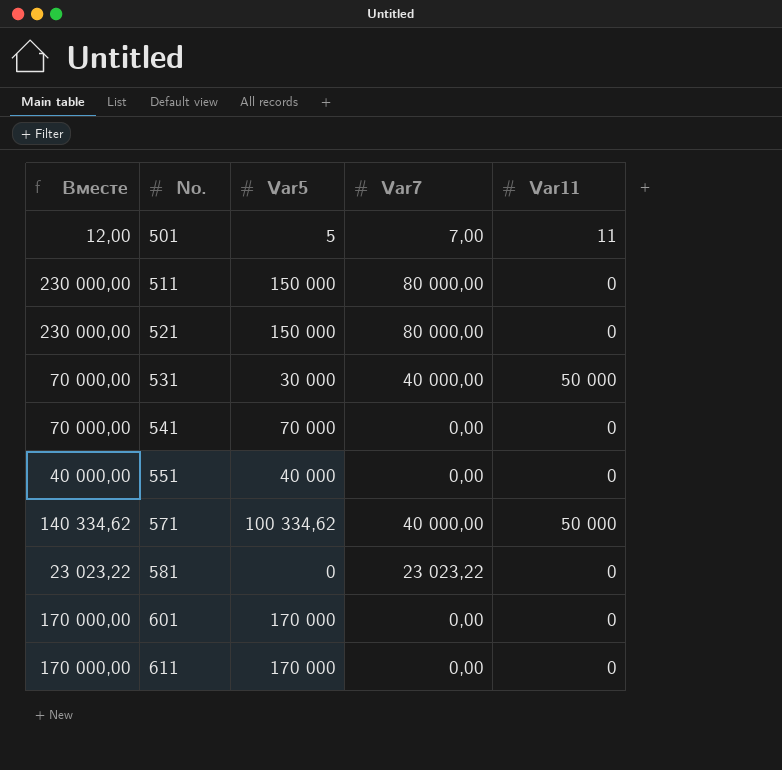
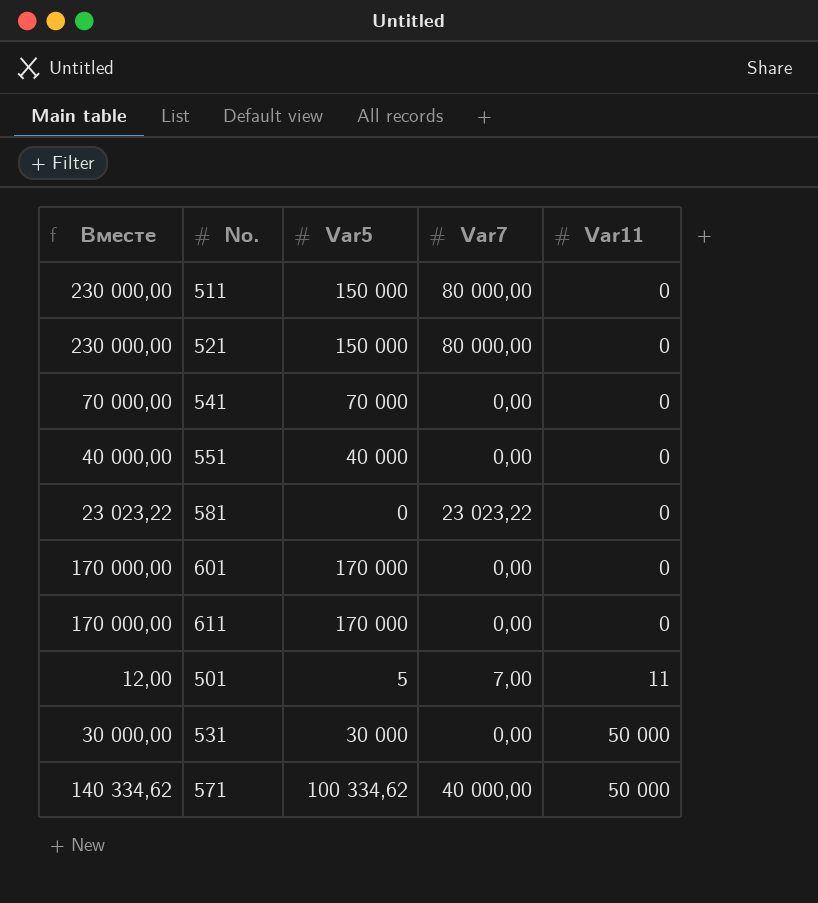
row order: No. ascending -> Var11 ascending
531 | Вместе: 70 000,00 -> 30 000,00
531 | Var7: 40 000,00 -> 0,00

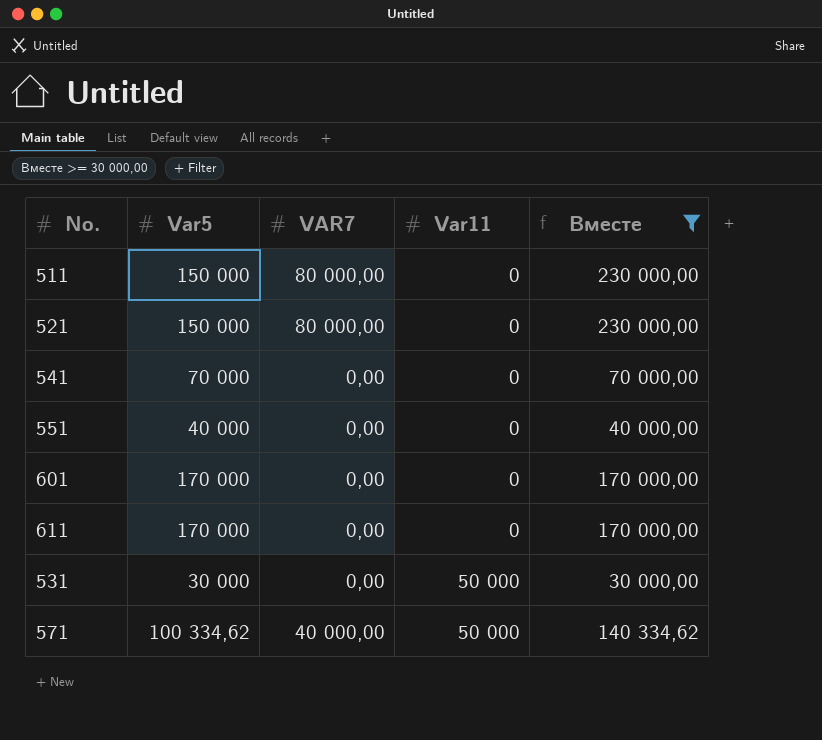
filter: none -> Вместе >= 30 000,00
column name: Var7 -> VAR7
column Вместе | position: 1 -> 5

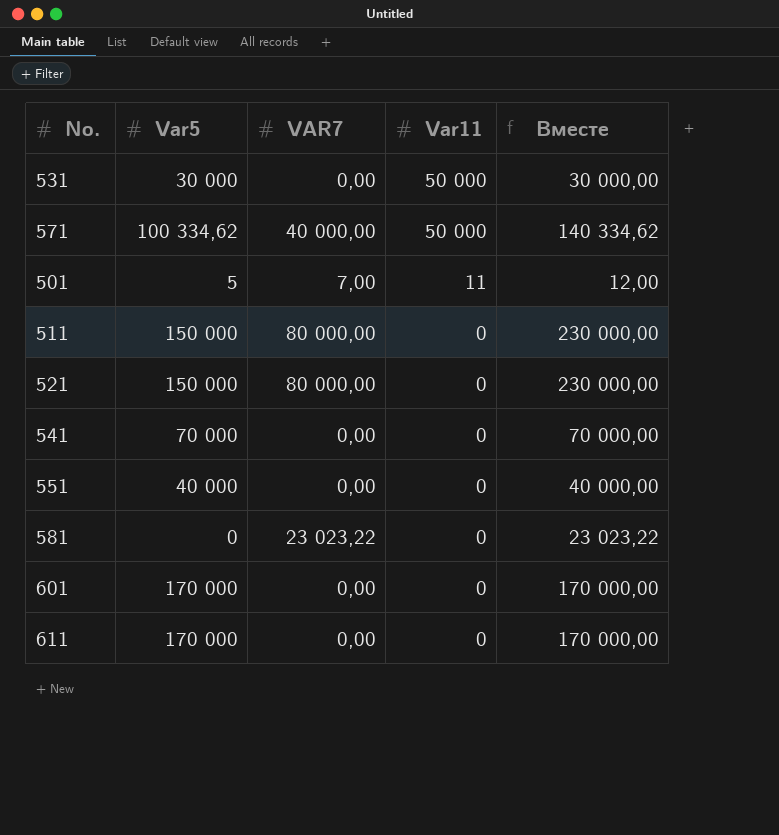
filter: Вместе >= 30 000,00 -> none
row order: Var11 ascending -> Var11 descending

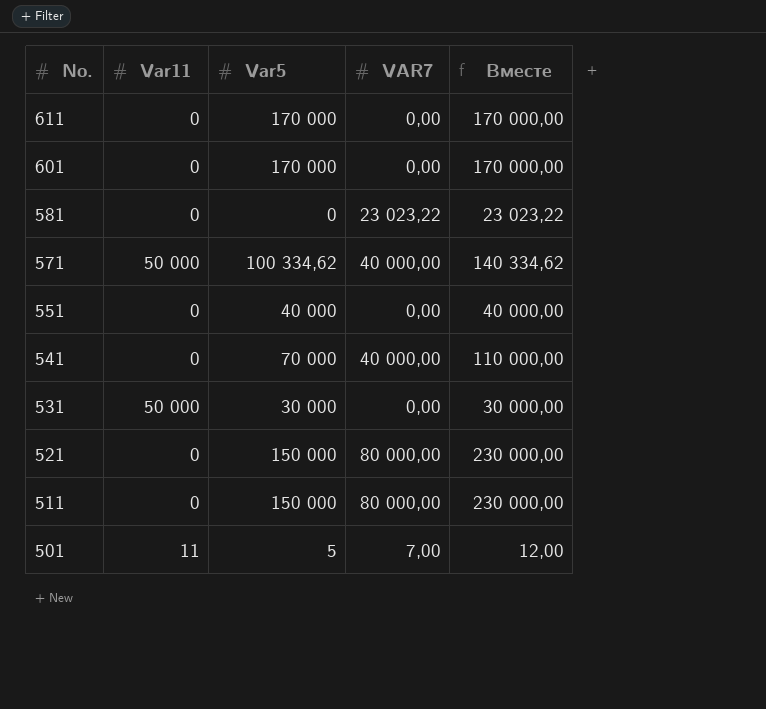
row order: Var11 descending -> No. descending
column Var11 | position: 4 -> 2
541 | VAR7: 0,00 -> 40 000,00
541 | Вместе: 70 000,00 -> 110 000,00

